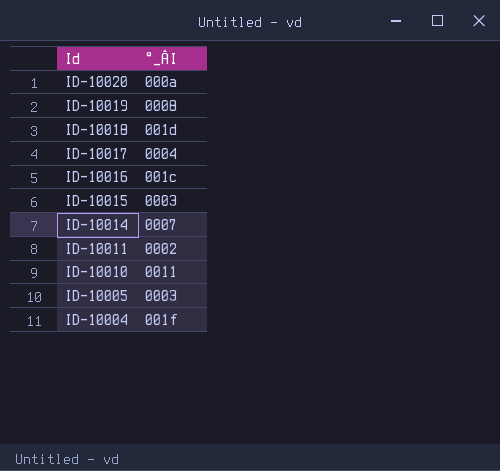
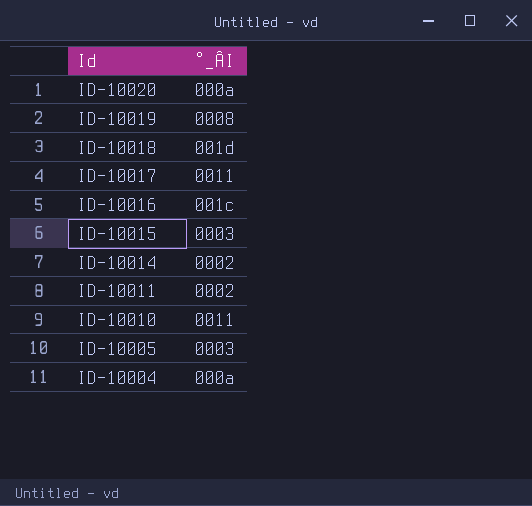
ID-10017 | °_ÂI: 0004 -> 0011
ID-10014 | °_ÂI: 0007 -> 0002
ID-10004 | °_ÂI: 001f -> 000a

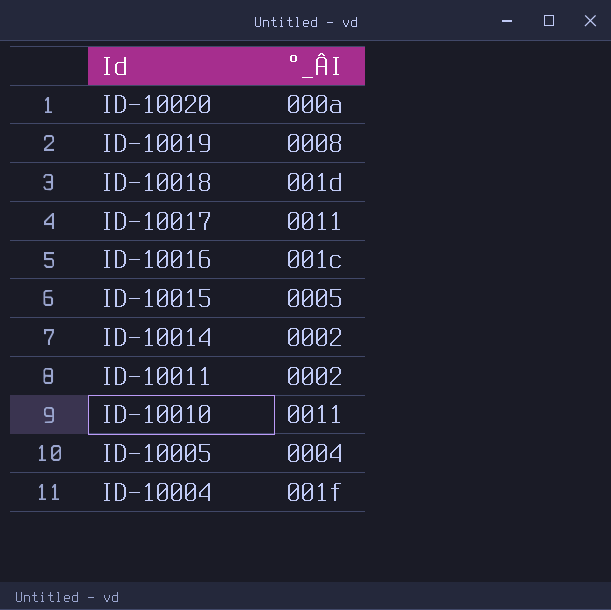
ID-10015 | °_ÂI: 0003 -> 0005
ID-10005 | °_ÂI: 0003 -> 0004
ID-10004 | °_ÂI: 000a -> 001f

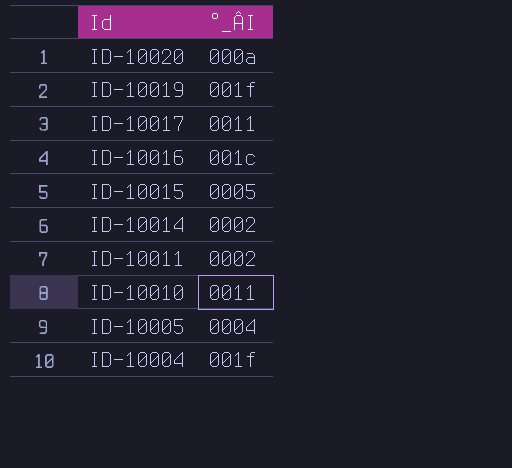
row ID-10018: 001d -> none
ID-10019 | °_ÂI: 0008 -> 001f

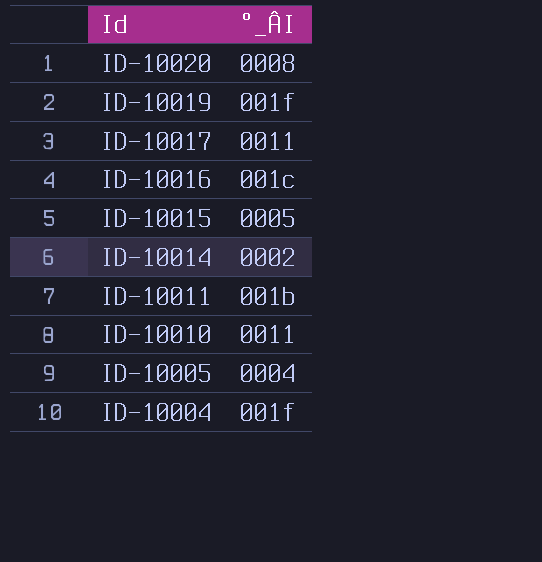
ID-10020 | °_ÂI: 000a -> 0008
ID-10011 | °_ÂI: 0002 -> 001b

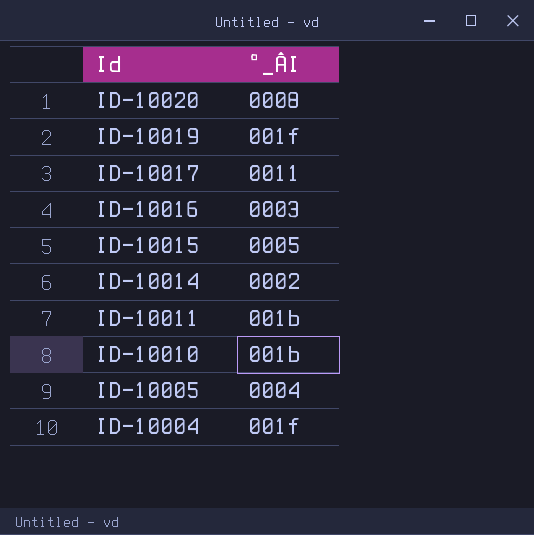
ID-10016 | °_ÂI: 001c -> 0003
ID-10010 | °_ÂI: 0011 -> 001b

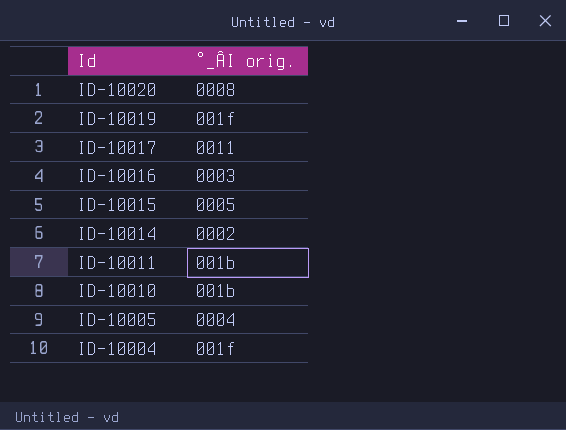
column name: °_ÂI -> °_ÂI orig.

